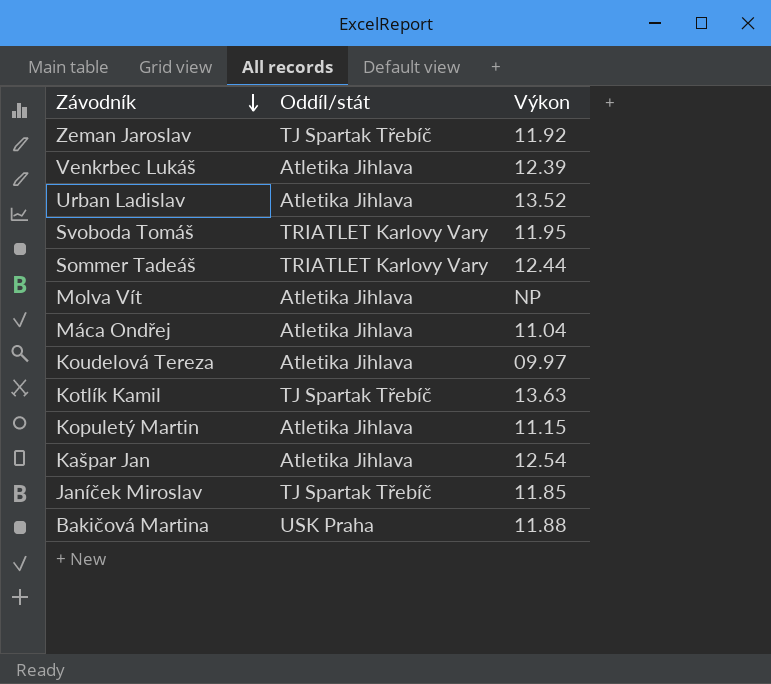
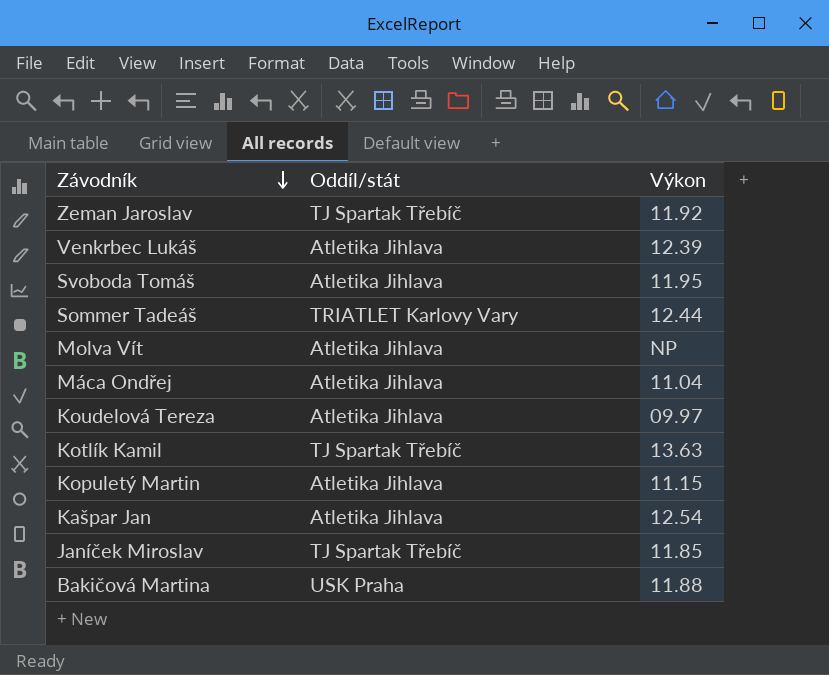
row Urban Ladislav: Atletika Jihlava | 13.52 -> none
Svoboda Tomáš | Oddíl/stát: TRIATLET Karlovy Vary -> Atletika Jihlava

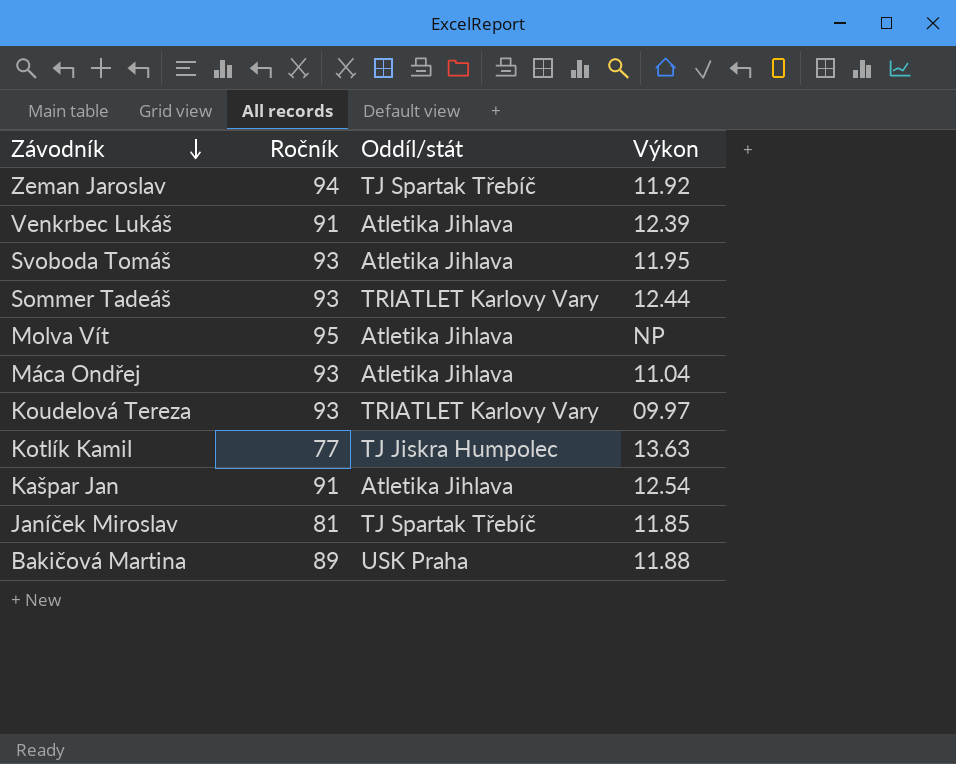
column Ročník | position: none -> 2
row Kopuletý Martin: Atletika Jihlava | 11.15 -> none
Koudelová Tereza | Oddíl/stát: Atletika Jihlava -> TRIATLET Karlovy Vary
Kotlík Kamil | Oddíl/stát: TJ Spartak Třebíč -> TJ Jiskra Humpolec

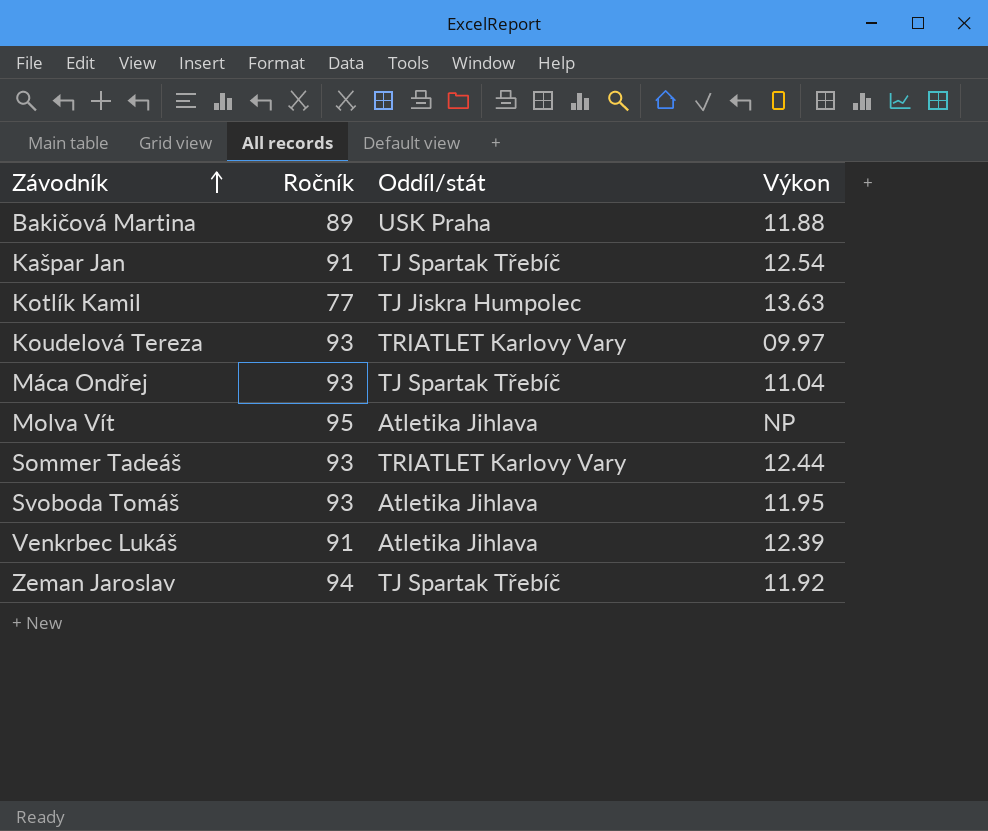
row order: Závodník descending -> Závodník ascending
row Janíček Miroslav: 81 | TJ Spartak Třebíč | 11.85 -> none
Kašpar Jan | Oddíl/stát: Atletika Jihlava -> TJ Spartak Třebíč
Máca Ondřej | Oddíl/stát: Atletika Jihlava -> TJ Spartak Třebíč

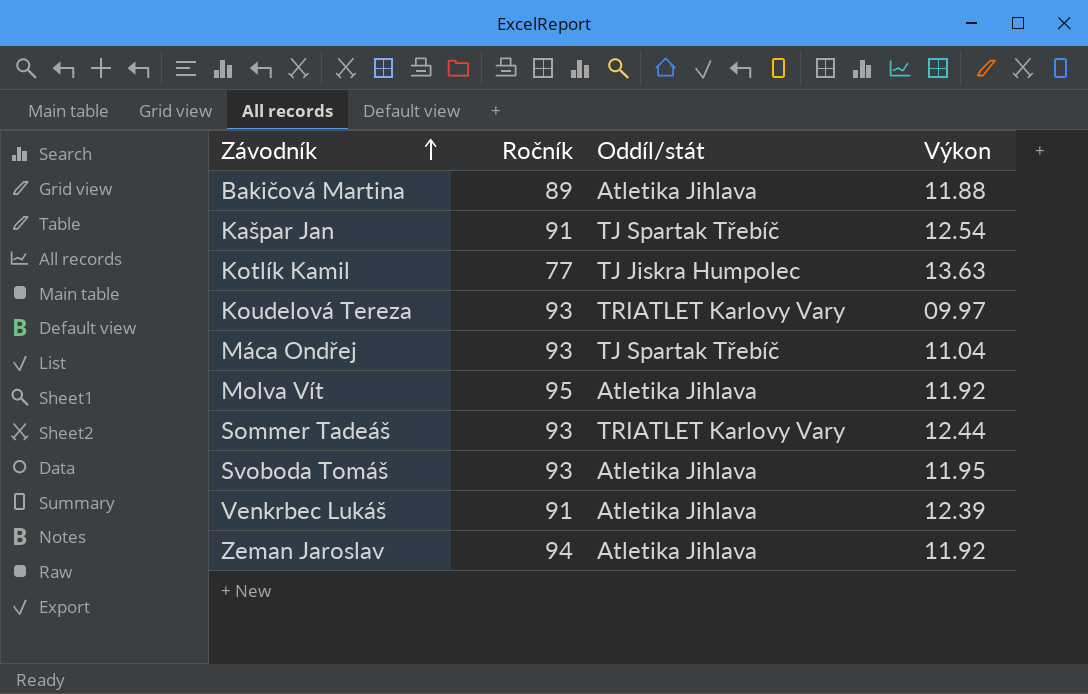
Bakičová Martina | Oddíl/stát: USK Praha -> Atletika Jihlava
Molva Vít | Výkon: NP -> 11.92
Zeman Jaroslav | Oddíl/stát: TJ Spartak Třebíč -> Atletika Jihlava

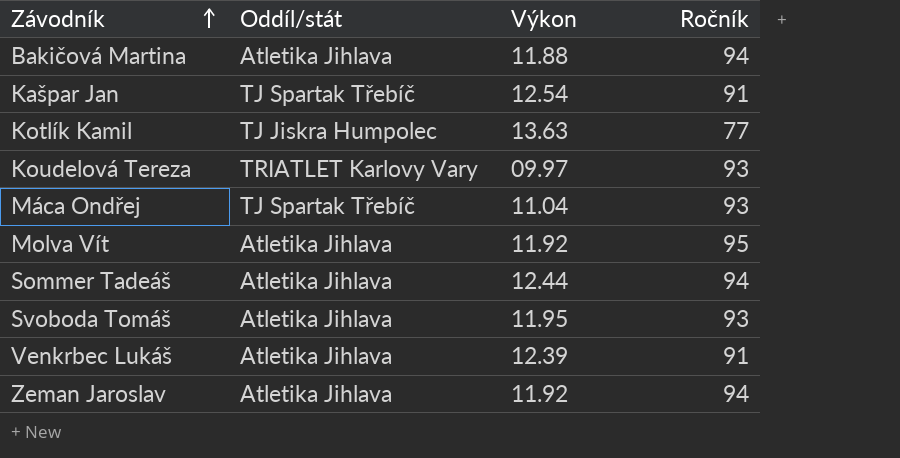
column Ročník | position: 2 -> 4
Bakičová Martina | Ročník: 89 -> 94
Sommer Tadeáš | Oddíl/stát: TRIATLET Karlovy Vary -> Atletika Jihlava
Sommer Tadeáš | Ročník: 93 -> 94

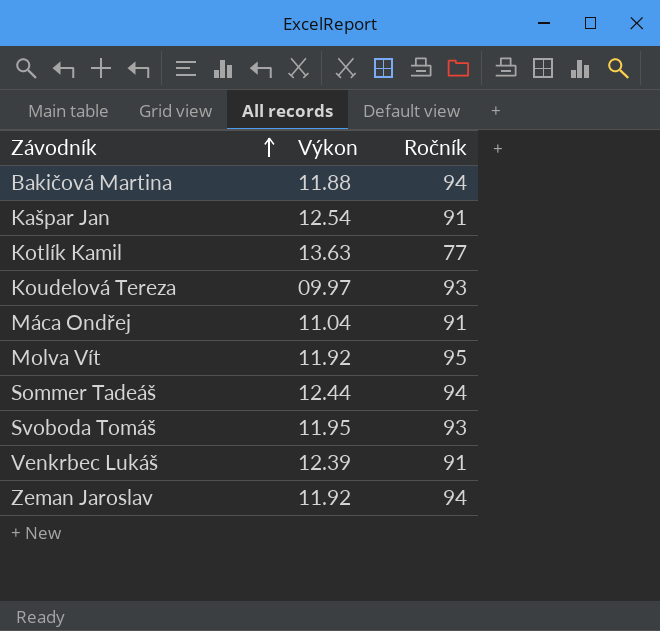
column Oddíl/stát | position: 2 -> none
Máca Ondřej | Ročník: 93 -> 91

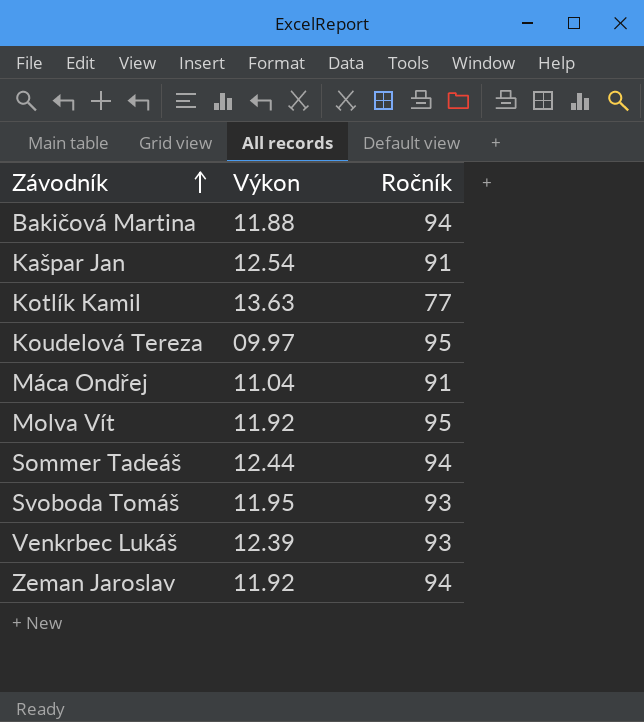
Koudelová Tereza | Ročník: 93 -> 95
Venkrbec Lukáš | Ročník: 91 -> 93

